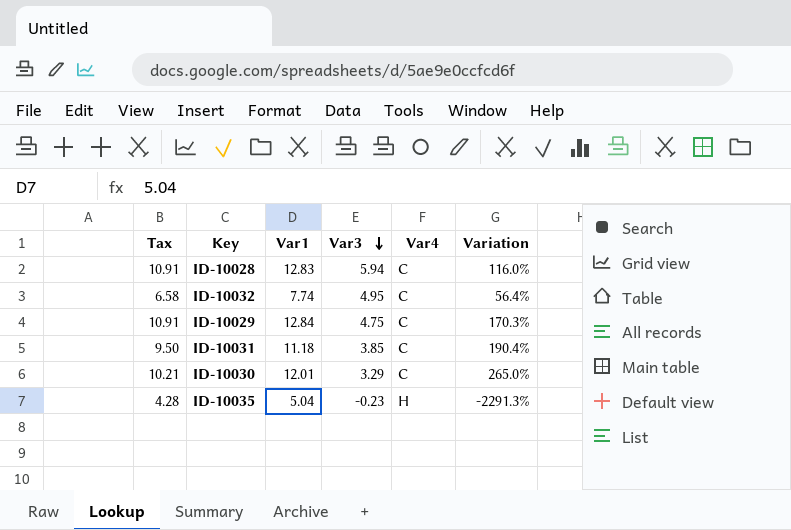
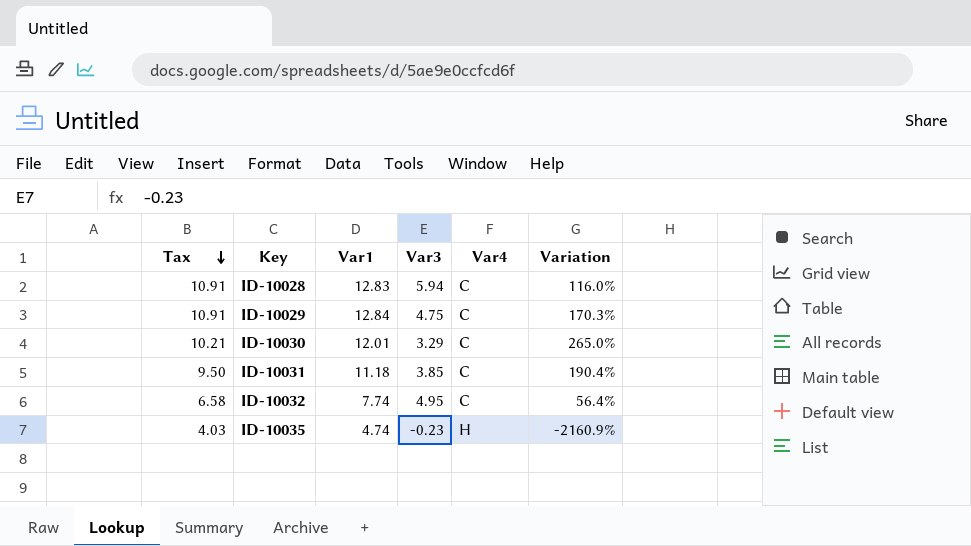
row order: Var3 descending -> Tax descending
ID-10035 | Tax: 4.28 -> 4.03
ID-10035 | Var1: 5.04 -> 4.74
ID-10035 | Variation: -2291.3% -> -2160.9%

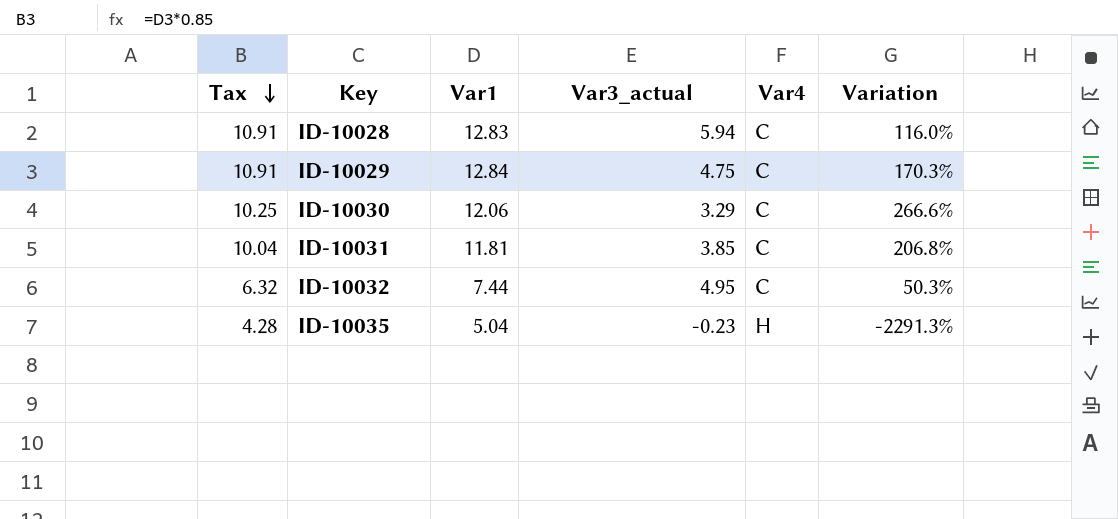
column name: Var3 -> Var3_actual
ID-10030 | Tax: 10.21 -> 10.25
ID-10030 | Var1: 12.01 -> 12.06
ID-10030 | Variation: 265.0% -> 266.6%
ID-10031 | Tax: 9.50 -> 10.04
ID-10031 | Var1: 11.18 -> 11.81
ID-10031 | Variation: 190.4% -> 206.8%
ID-10032 | Tax: 6.58 -> 6.32
ID-10032 | Var1: 7.74 -> 7.44
ID-10032 | Variation: 56.4% -> 50.3%
ID-10035 | Tax: 4.03 -> 4.28
ID-10035 | Var1: 4.74 -> 5.04
ID-10035 | Variation: -2160.9% -> -2291.3%

